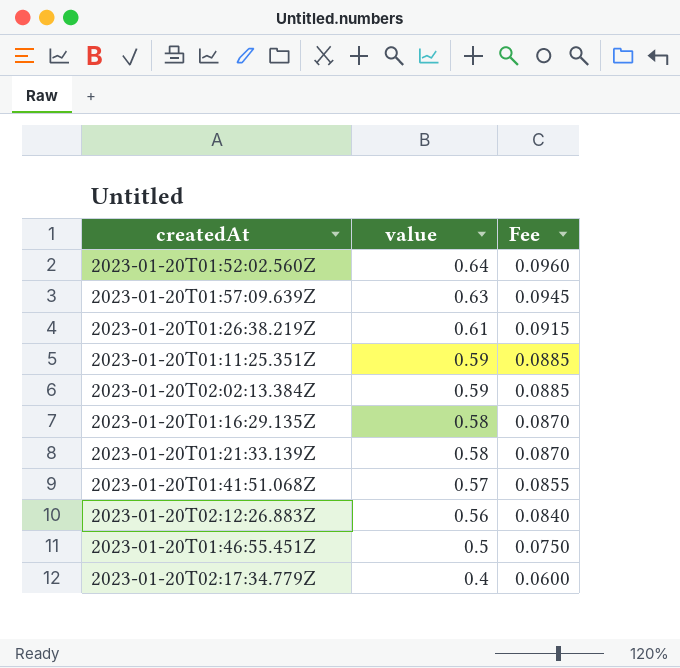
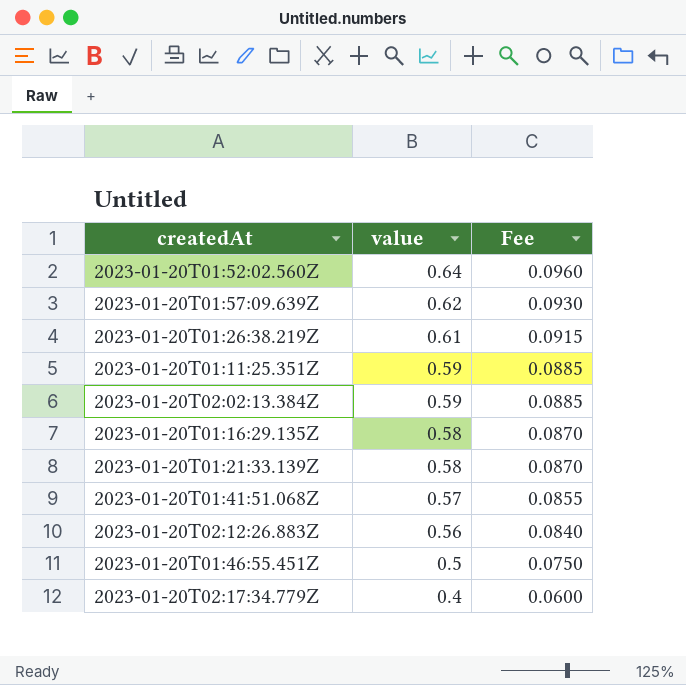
2023-01-20T01:57:09.639Z | value: 0.63 -> 0.62
2023-01-20T01:57:09.639Z | Fee: 0.0945 -> 0.0930

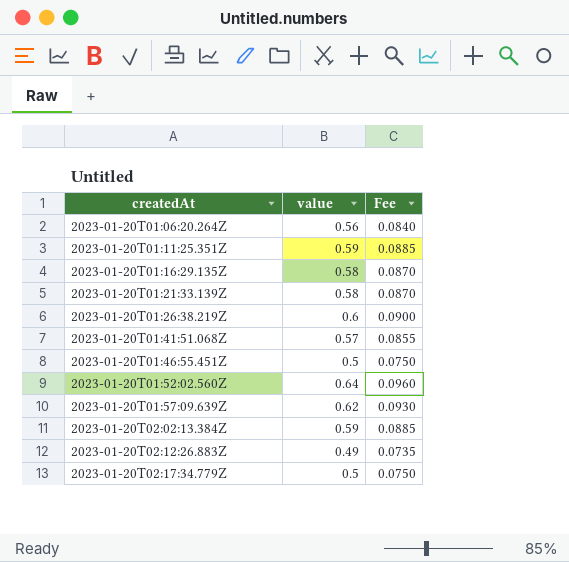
row order: value descending -> createdAt ascending
row 2023-01-20T01:06:20.264Z: none -> 0.56 | 0.0840
2023-01-20T01:26:38.219Z | value: 0.61 -> 0.6
2023-01-20T01:26:38.219Z | Fee: 0.0915 -> 0.0900
2023-01-20T02:12:26.883Z | value: 0.56 -> 0.49
2023-01-20T02:12:26.883Z | Fee: 0.0840 -> 0.0735
2023-01-20T02:17:34.779Z | value: 0.4 -> 0.5
2023-01-20T02:17:34.779Z | Fee: 0.0600 -> 0.0750

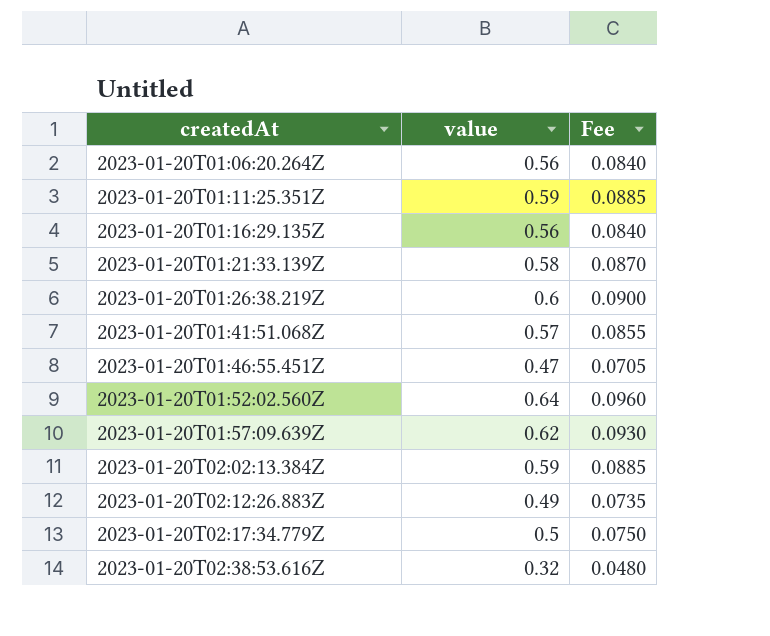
2023-01-20T01:16:29.135Z | value: 0.58 -> 0.56
2023-01-20T01:16:29.135Z | Fee: 0.0870 -> 0.0840
2023-01-20T01:46:55.451Z | value: 0.5 -> 0.47
2023-01-20T01:46:55.451Z | Fee: 0.0750 -> 0.0705
row 2023-01-20T02:38:53.616Z: none -> 0.32 | 0.0480

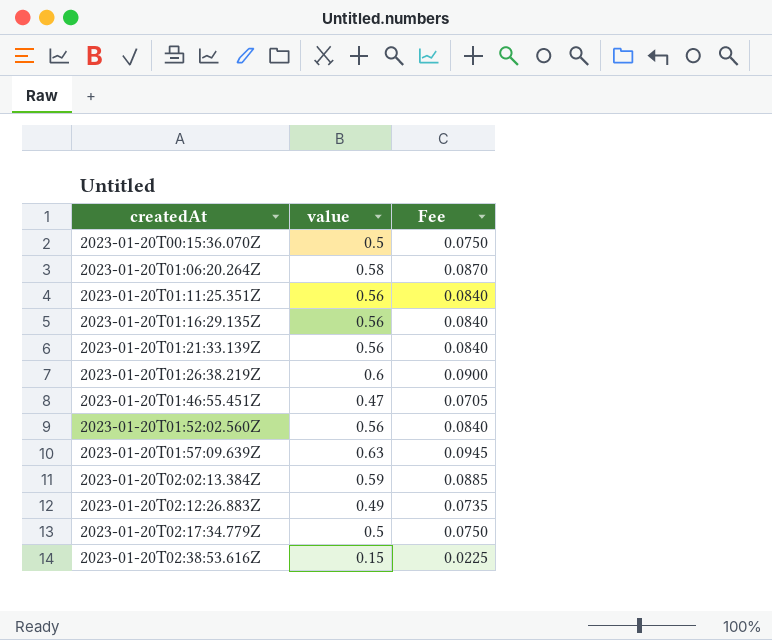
row 2023-01-20T01:41:51.068Z: 0.57 | 0.0855 -> none
row 2023-01-20T00:15:36.070Z: none -> 0.5 | 0.0750
2023-01-20T01:06:20.264Z | value: 0.56 -> 0.58
2023-01-20T01:06:20.264Z | Fee: 0.0840 -> 0.0870
2023-01-20T01:11:25.351Z | value: 0.59 -> 0.56
2023-01-20T01:11:25.351Z | Fee: 0.0885 -> 0.0840
2023-01-20T01:21:33.139Z | value: 0.58 -> 0.56
2023-01-20T01:21:33.139Z | Fee: 0.0870 -> 0.0840
2023-01-20T01:52:02.560Z | value: 0.64 -> 0.56
2023-01-20T01:52:02.560Z | Fee: 0.0960 -> 0.0840
2023-01-20T01:57:09.639Z | value: 0.62 -> 0.63
2023-01-20T01:57:09.639Z | Fee: 0.0930 -> 0.0945
2023-01-20T02:38:53.616Z | value: 0.32 -> 0.15
2023-01-20T02:38:53.616Z | Fee: 0.0480 -> 0.0225

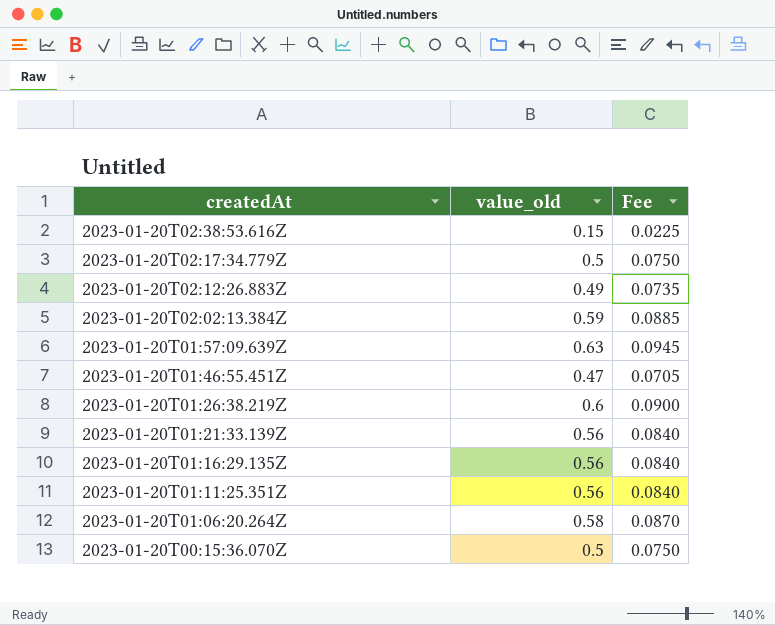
row order: createdAt ascending -> createdAt descending
column name: value -> value_old
row 2023-01-20T01:52:02.560Z: 0.56 | 0.0840 -> none

